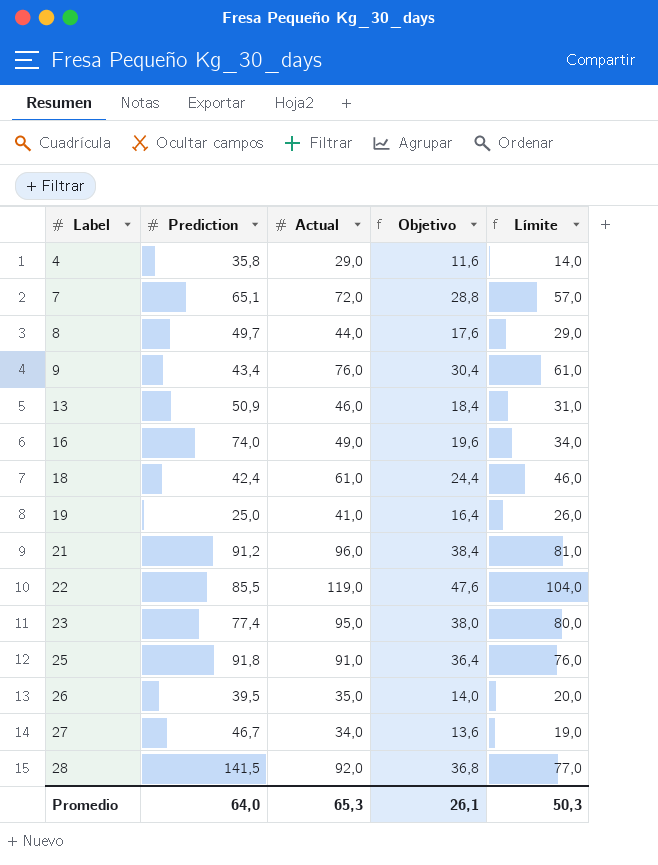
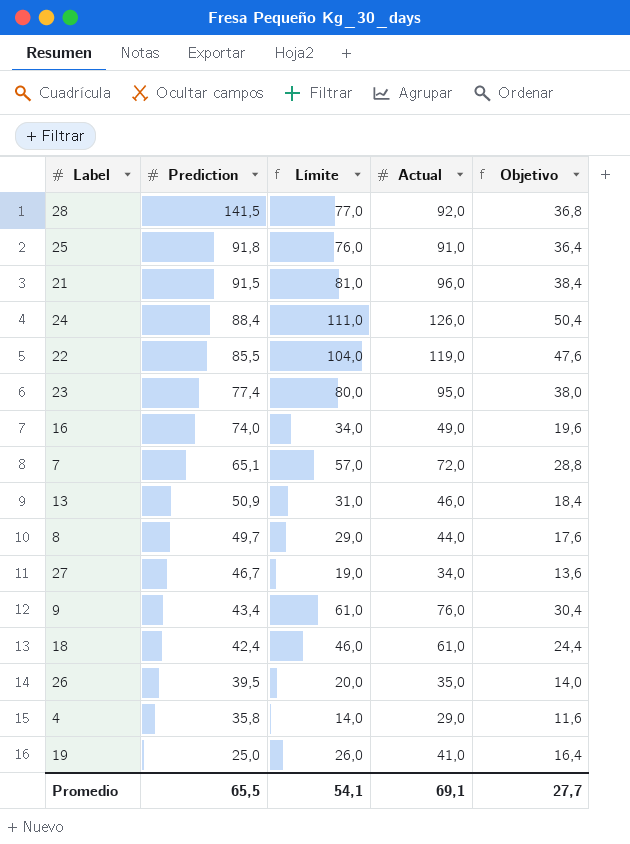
row order: Label ascending -> Prediction descending
column Límite | position: 5 -> 3
21 | Prediction: 91,2 -> 91,5
row 24: none -> 88,4 | 111,0 | 126,0 | 50,4
Promedio | Prediction: 64,0 -> 65,5
Promedio | Límite: 50,3 -> 54,1
Promedio | Actual: 65,3 -> 69,1
Promedio | Objetivo: 26,1 -> 27,7

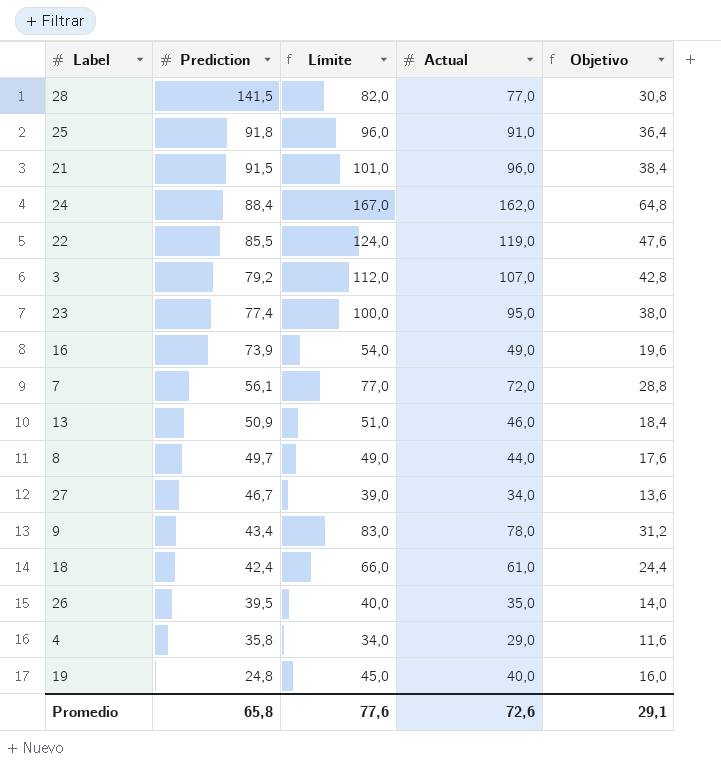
column Límite | formula: [Actual] - 15 -> [Actual] + 5
28 | Actual: 92,0 -> 77,0
28 | Objetivo: 36,8 -> 30,8
24 | Actual: 126,0 -> 162,0
24 | Objetivo: 50,4 -> 64,8
row 3: none -> 79,2 | 112,0 | 107,0 | 42,8
16 | Prediction: 74,0 -> 73,9
7 | Prediction: 65,1 -> 56,1
9 | Actual: 76,0 -> 78,0
9 | Objetivo: 30,4 -> 31,2
19 | Prediction: 25,0 -> 24,8
19 | Actual: 41,0 -> 40,0
19 | Objetivo: 16,4 -> 16,0
Promedio | Prediction: 65,5 -> 65,8
Promedio | Límite: 54,1 -> 77,6
Promedio | Actual: 69,1 -> 72,6
Promedio | Objetivo: 27,7 -> 29,1

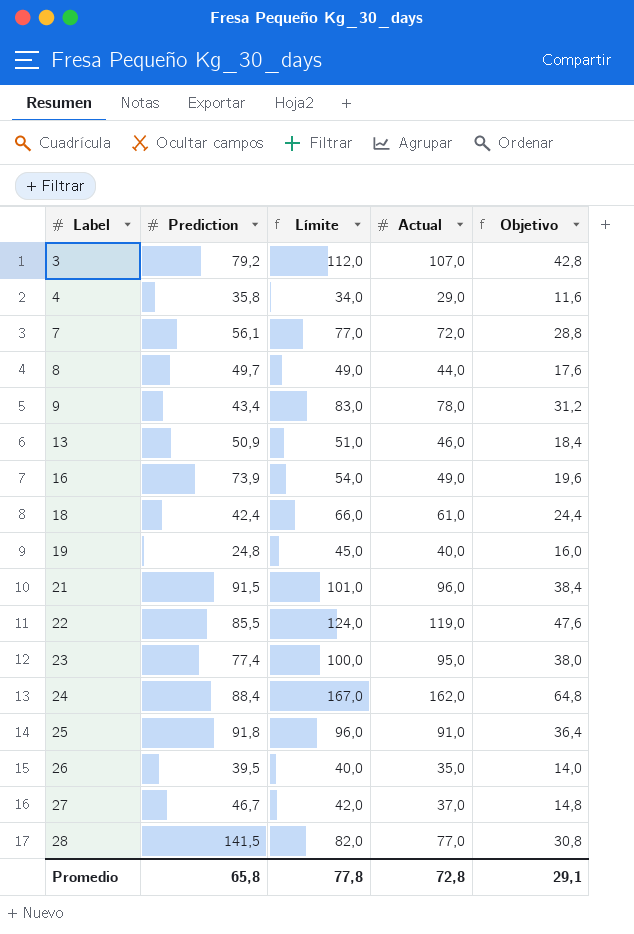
row order: Prediction descending -> Label ascending
27 | Límite: 39,0 -> 42,0
27 | Actual: 34,0 -> 37,0
27 | Objetivo: 13,6 -> 14,8
Promedio | Límite: 77,6 -> 77,8
Promedio | Actual: 72,6 -> 72,8

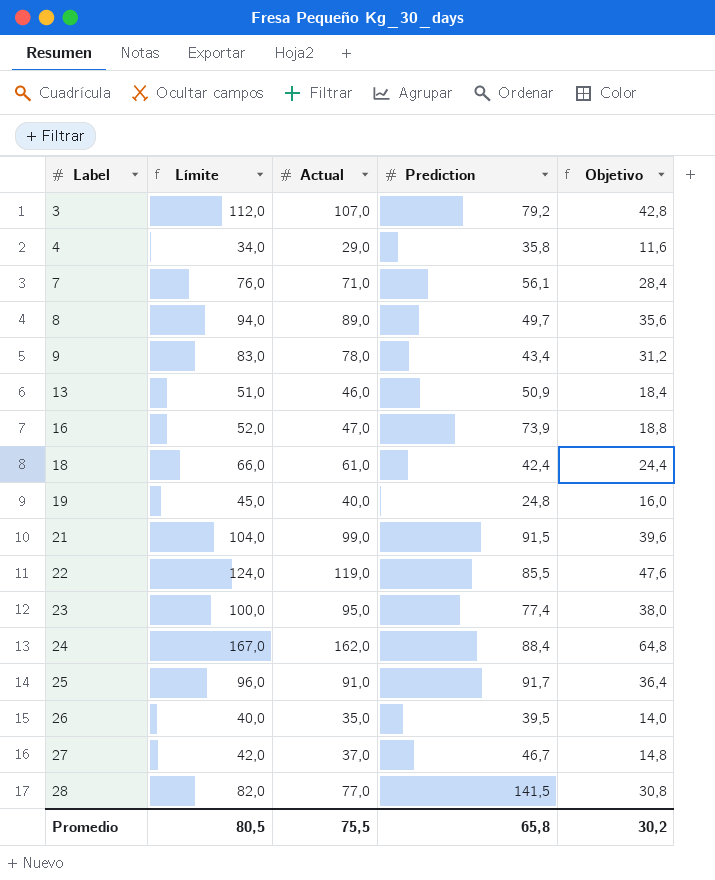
column Prediction | position: 2 -> 4
7 | Límite: 77,0 -> 76,0
7 | Actual: 72,0 -> 71,0
7 | Objetivo: 28,8 -> 28,4
8 | Límite: 49,0 -> 94,0
8 | Actual: 44,0 -> 89,0
8 | Objetivo: 17,6 -> 35,6
16 | Límite: 54,0 -> 52,0
16 | Actual: 49,0 -> 47,0
16 | Objetivo: 19,6 -> 18,8
21 | Límite: 101,0 -> 104,0
21 | Actual: 96,0 -> 99,0
21 | Objetivo: 38,4 -> 39,6
25 | Prediction: 91,8 -> 91,7
Promedio | Límite: 77,8 -> 80,5
Promedio | Actual: 72,8 -> 75,5
Promedio | Objetivo: 29,1 -> 30,2

